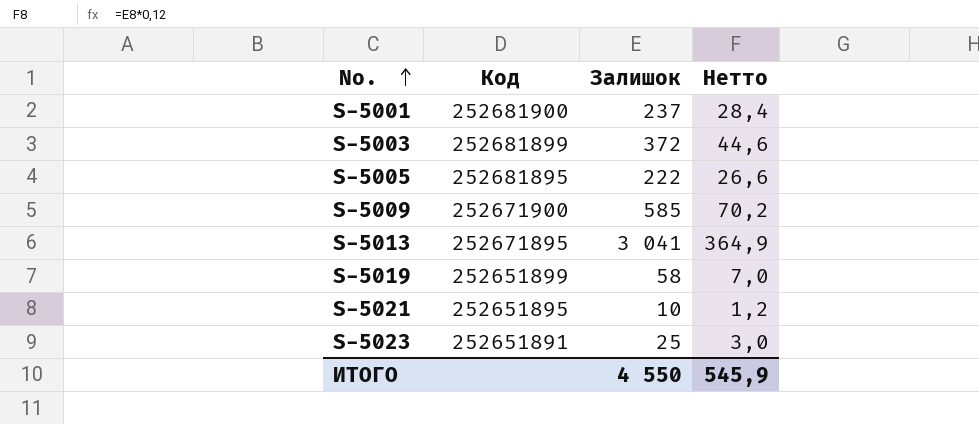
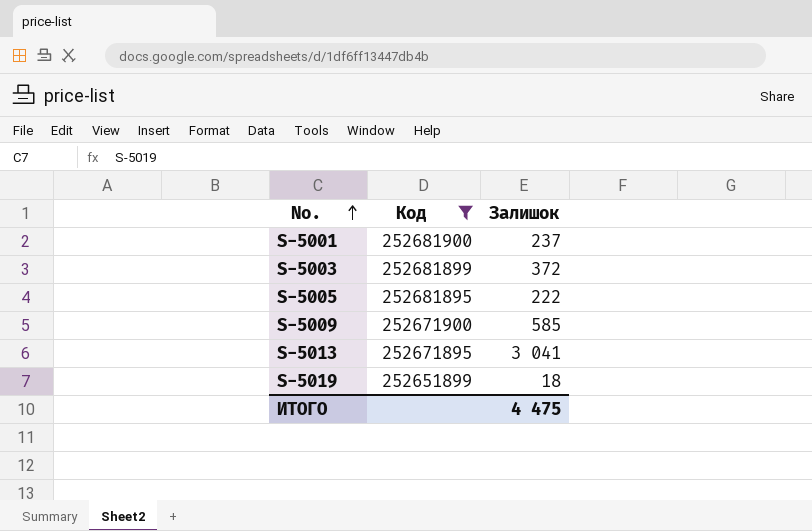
filter: none -> Код >= 252651899
column Нетто | formula: [Залишок] * 0,12 -> none
S-5019 | Залишок: 58 -> 18
ИТОГО | Залишок: 4 550 -> 4 475

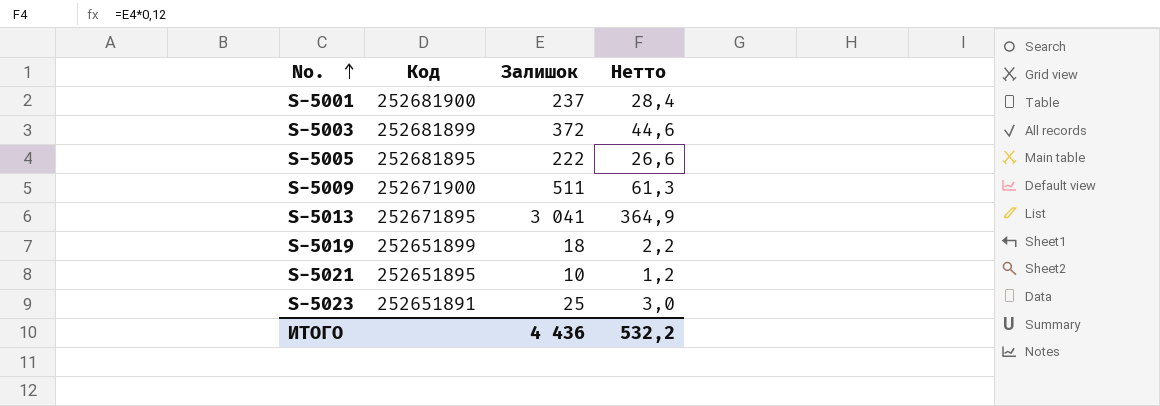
filter: Код >= 252651899 -> none
column Нетто | formula: none -> [Залишок] * 0,12
S-5009 | Залишок: 585 -> 511
ИТОГО | Залишок: 4 475 -> 4 436

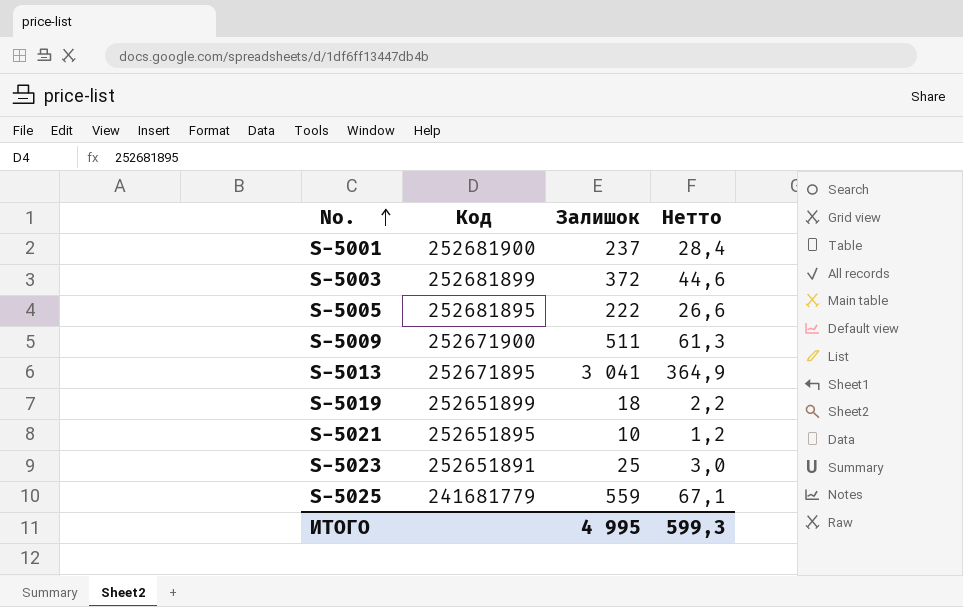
row S-5025: none -> 241681779 | 559 | 67,1
ИТОГО | Залишок: 4 436 -> 4 995
ИТОГО | Нетто: 532,2 -> 599,3

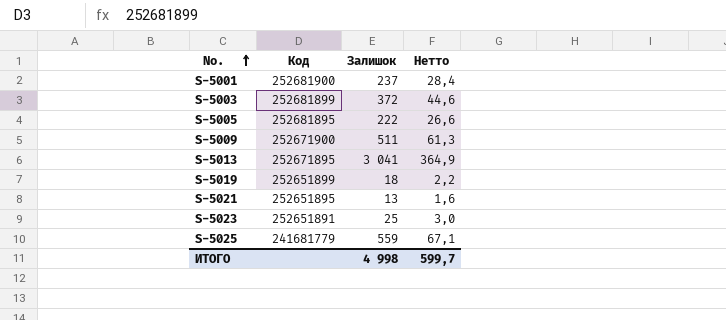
S-5021 | Залишок: 10 -> 13
S-5021 | Нетто: 1,2 -> 1,6
ИТОГО | Залишок: 4 995 -> 4 998
ИТОГО | Нетто: 599,3 -> 599,7

